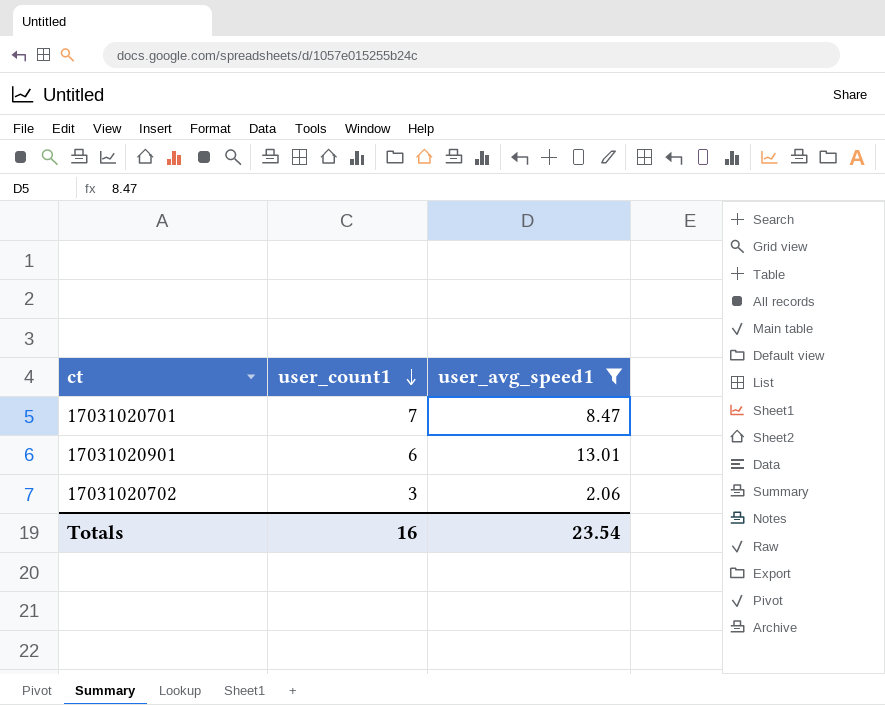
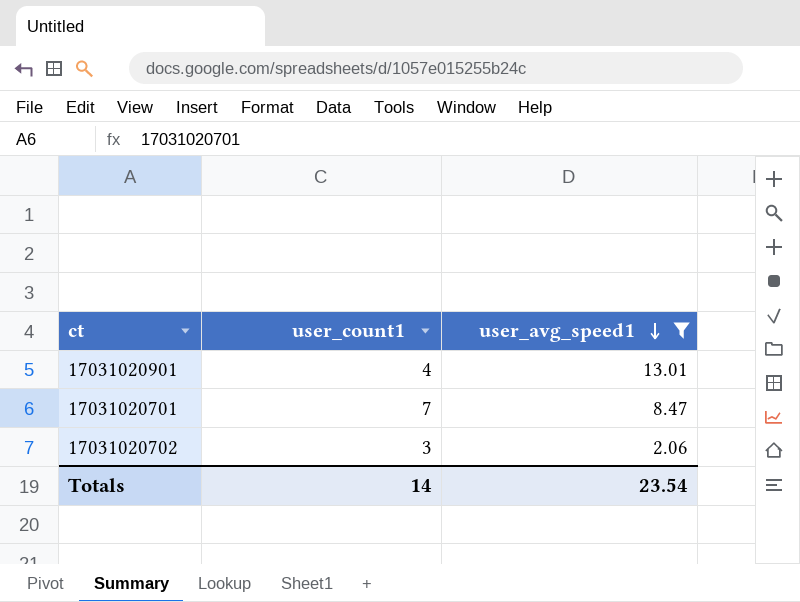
row order: user_count1 descending -> user_avg_speed1 descending
17031020901 | user_count1: 6 -> 4
Totals | user_count1: 16 -> 14

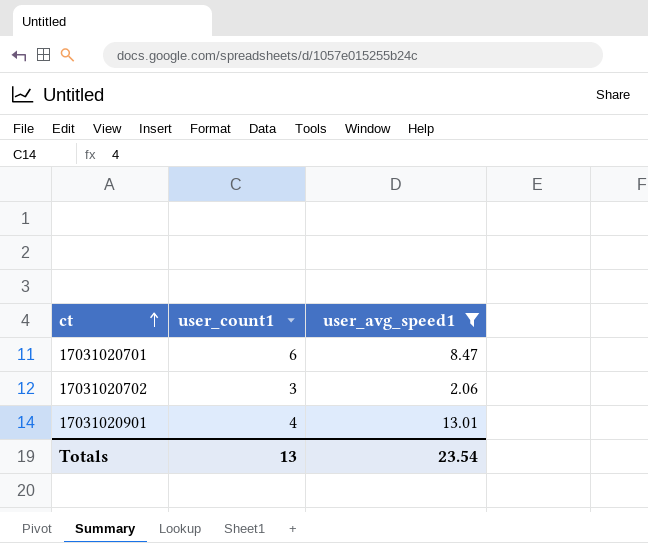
row order: user_avg_speed1 descending -> ct ascending
17031020701 | user_count1: 7 -> 6
Totals | user_count1: 14 -> 13

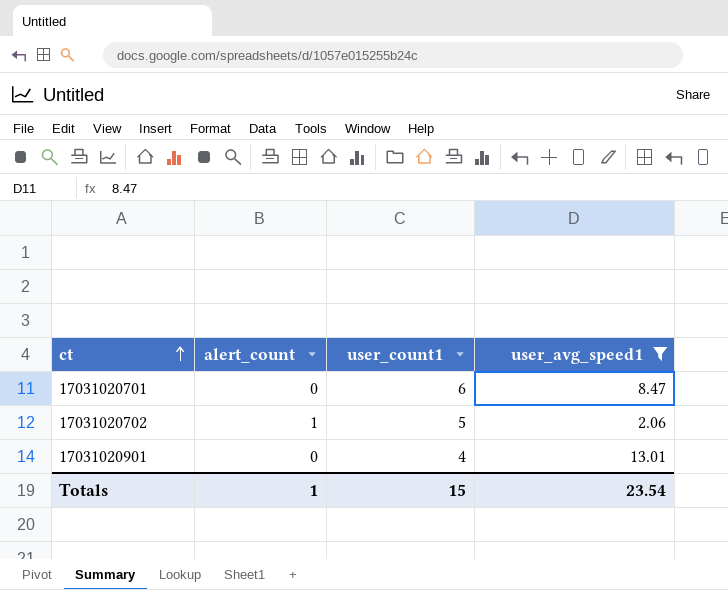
column alert_count | position: none -> 2
17031020702 | user_count1: 3 -> 5
Totals | user_count1: 13 -> 15

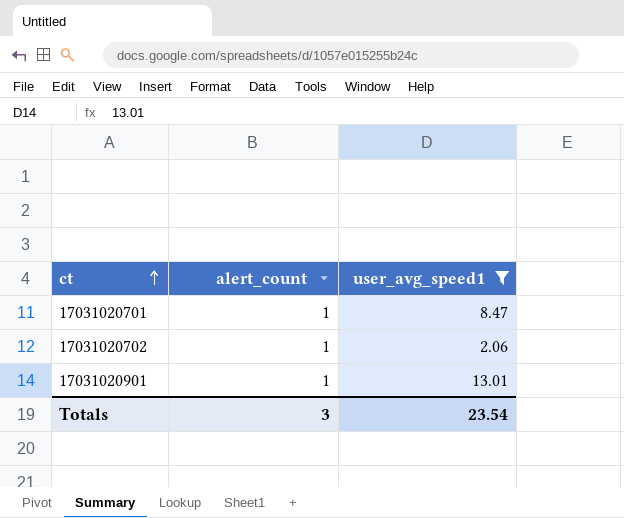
column user_count1 | position: 3 -> none
17031020701 | alert_count: 0 -> 1
17031020901 | alert_count: 0 -> 1
Totals | alert_count: 1 -> 3

